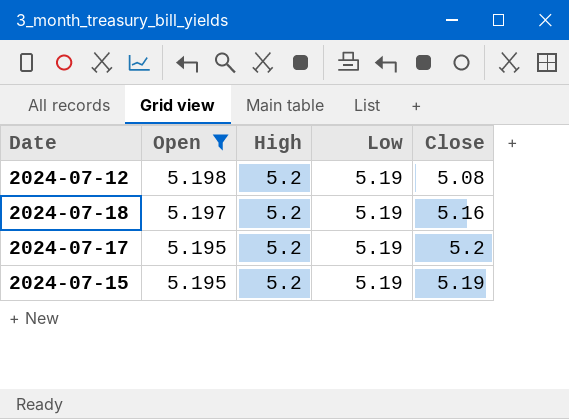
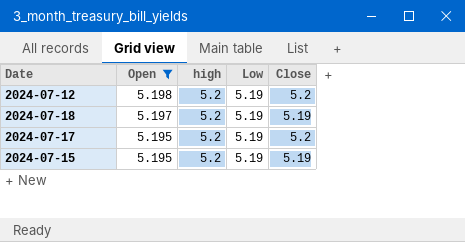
column name: High -> high
2024-07-12 | Close: 5.08 -> 5.2
2024-07-18 | Close: 5.16 -> 5.19

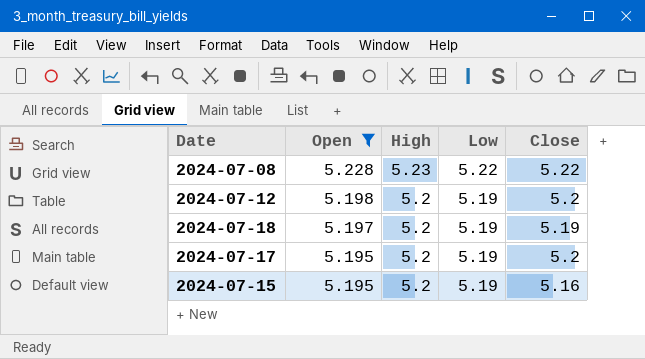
column name: high -> High
row 2024-07-08: none -> 5.228 | 5.23 | 5.22 | 5.22
2024-07-15 | Close: 5.19 -> 5.16

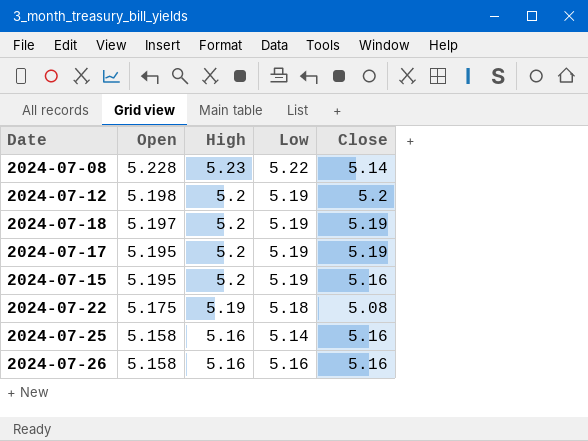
filter: Open >= 5.195 -> none
2024-07-08 | Close: 5.22 -> 5.14
2024-07-17 | Close: 5.2 -> 5.19

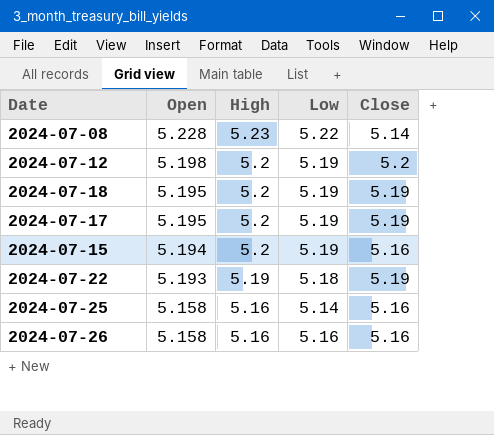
2024-07-18 | Open: 5.197 -> 5.195
2024-07-15 | Open: 5.195 -> 5.194
2024-07-22 | Open: 5.175 -> 5.193
2024-07-22 | Close: 5.08 -> 5.19

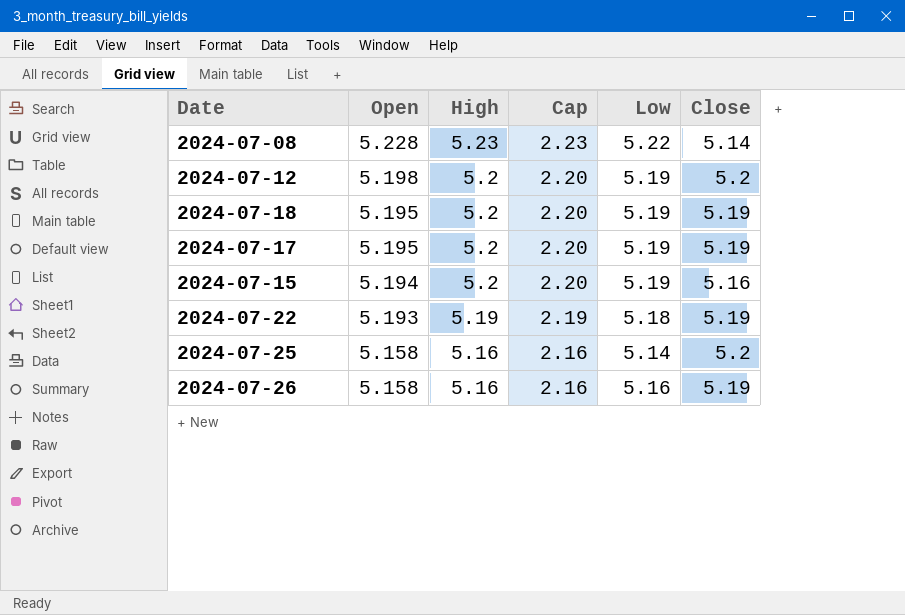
column Cap | formula: none -> [High] - 3
2024-07-25 | Close: 5.16 -> 5.2
2024-07-26 | Close: 5.16 -> 5.19

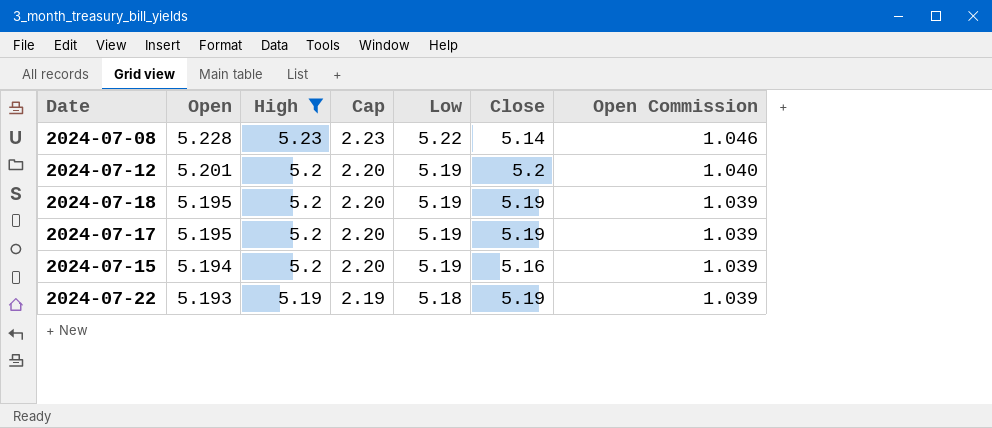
filter: none -> High != 5.16
column Open Commission | formula: none -> [Open] * 0.2
2024-07-12 | Open: 5.198 -> 5.201

